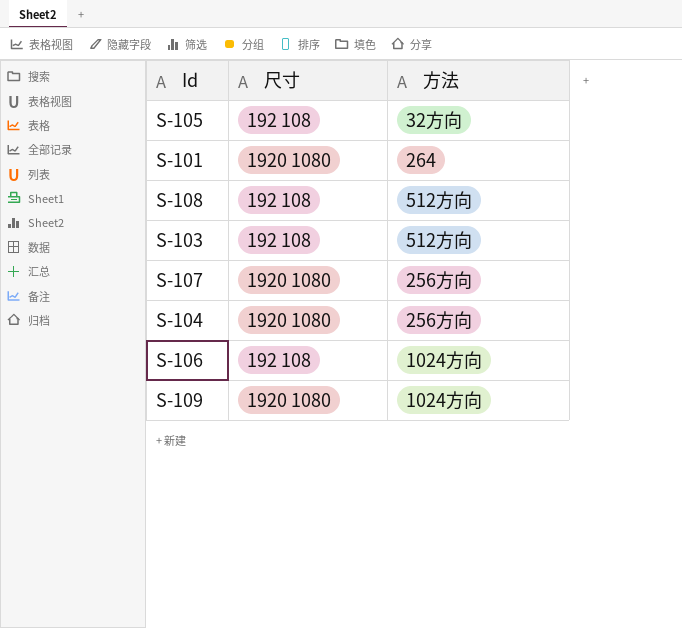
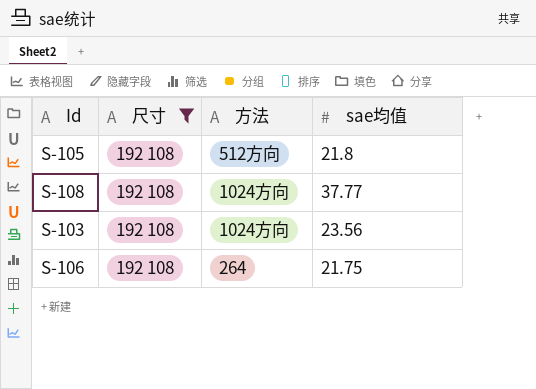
filter: none -> 尺寸 = 192 108
column sae均值 | position: none -> 4
S-105 | 方法: 32方向 -> 512方向
S-108 | 方法: 512方向 -> 1024方向
S-103 | 方法: 512方向 -> 1024方向
S-106 | 方法: 1024方向 -> 264

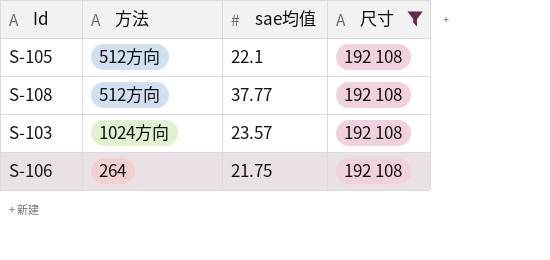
column 尺寸 | position: 2 -> 4
S-105 | sae均值: 21.8 -> 22.1
S-108 | 方法: 1024方向 -> 512方向
S-103 | sae均值: 23.56 -> 23.57

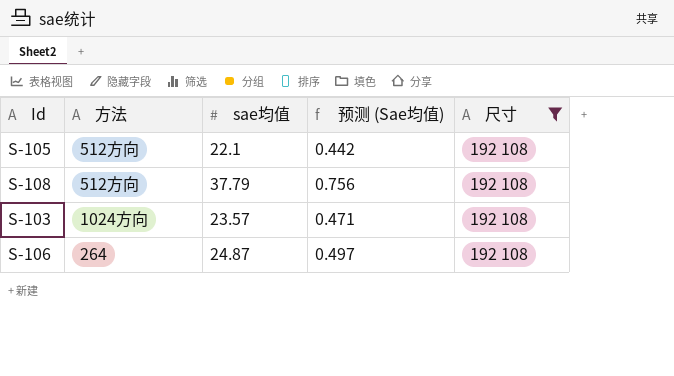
column 预测 (Sae均值) | formula: none -> [sae均值] * 0.02
S-108 | sae均值: 37.77 -> 37.79
S-106 | sae均值: 21.75 -> 24.87

